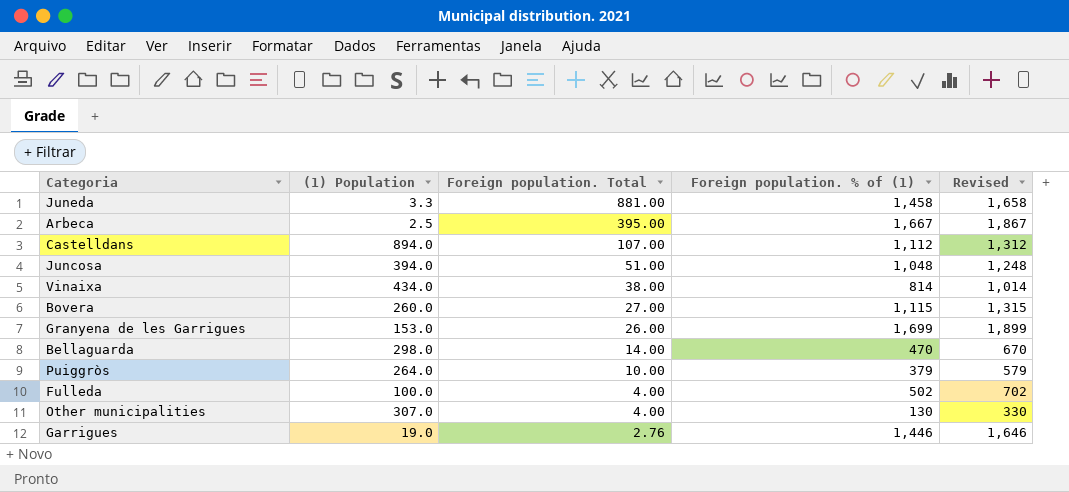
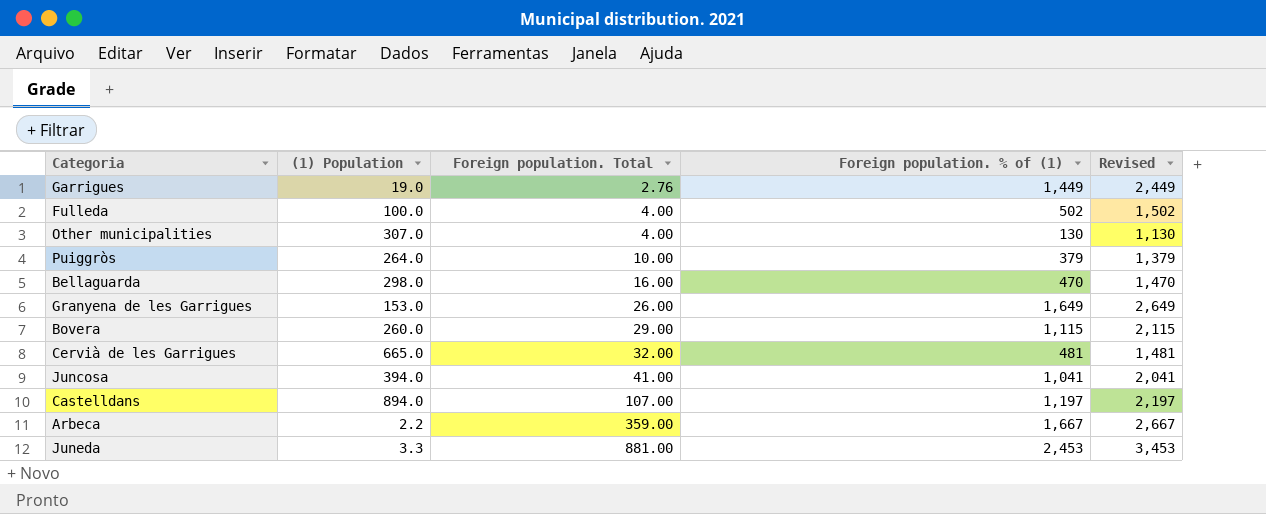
row order: Foreign population. Total descending -> Foreign population. Total ascending
column Revised | formula: [Foreign population. % of (1)] + 200 -> [Foreign population. % of (1)] + 1000
row Vinaixa: 434.0 | 38.00 | 814 | 1,014 -> none
Garrigues | Foreign population. % of (1): 1,446 -> 1,449
Bellaguarda | Foreign population. Total: 14.00 -> 16.00
Granyena de les Garrigues | Foreign population. % of (1): 1,699 -> 1,649
Bovera | Foreign population. Total: 27.00 -> 29.00
row Cervià de les Garrigues: none -> 665.0 | 32.00 | 481 | 1,481
Juncosa | Foreign population. Total: 51.00 -> 41.00
Juncosa | Foreign population. % of (1): 1,048 -> 1,041
Castelldans | Foreign population. % of (1): 1,112 -> 1,197
Arbeca | (1) Population: 2.5 -> 2.2
Arbeca | Foreign population. Total: 395.00 -> 359.00
Juneda | Foreign population. % of (1): 1,458 -> 2,453

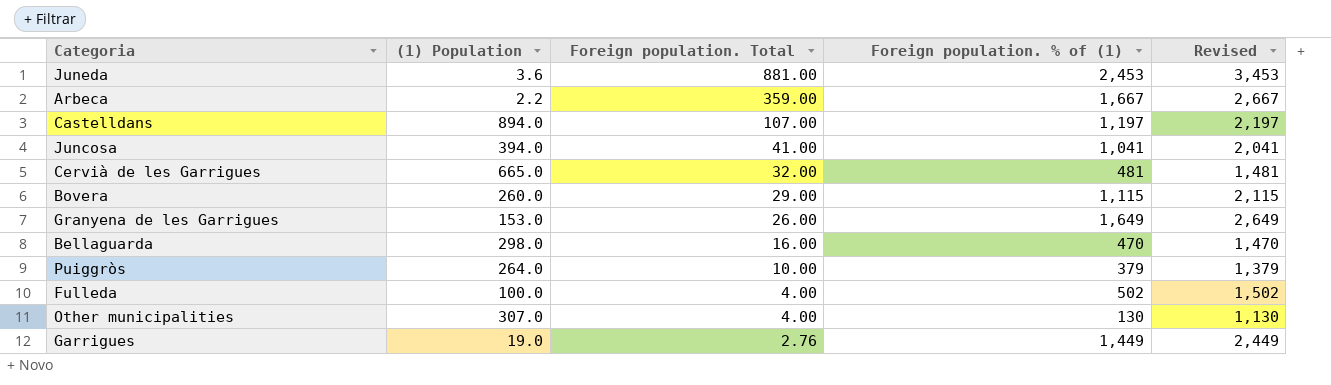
row order: Foreign population. Total ascending -> Foreign population. Total descending
Juneda | (1) Population: 3.3 -> 3.6

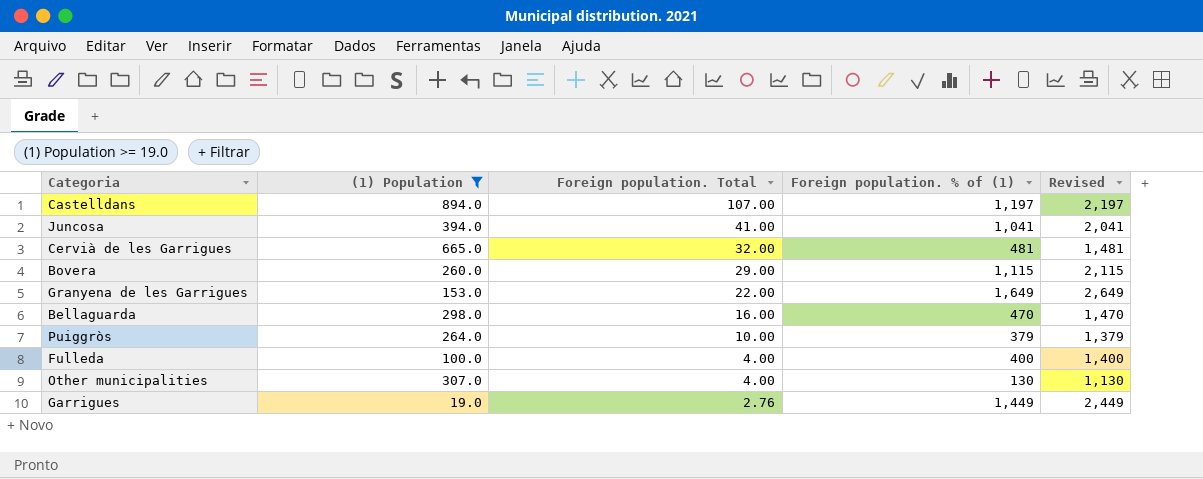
filter: none -> (1) Population >= 19.0
Granyena de les Garrigues | Foreign population. Total: 26.00 -> 22.00
Fulleda | Foreign population. % of (1): 502 -> 400
Fulleda | Revised: 1,502 -> 1,400

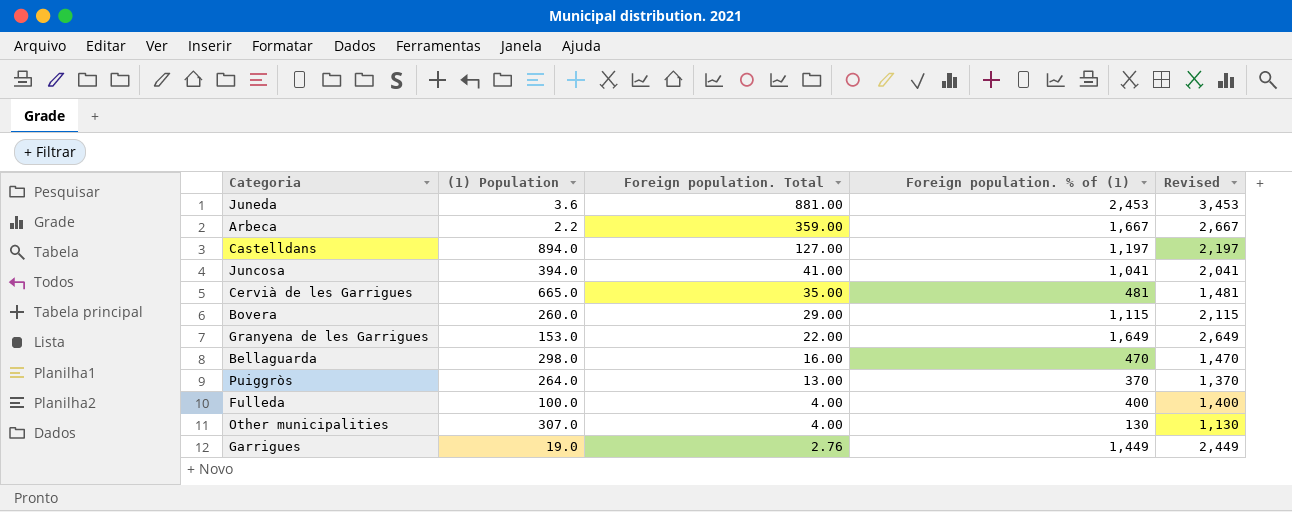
filter: (1) Population >= 19.0 -> none
Castelldans | Foreign population. Total: 107.00 -> 127.00
Cervià de les Garrigues | Foreign population. Total: 32.00 -> 35.00
Puiggròs | Foreign population. Total: 10.00 -> 13.00
Puiggròs | Foreign population. % of (1): 379 -> 370
Puiggròs | Revised: 1,379 -> 1,370

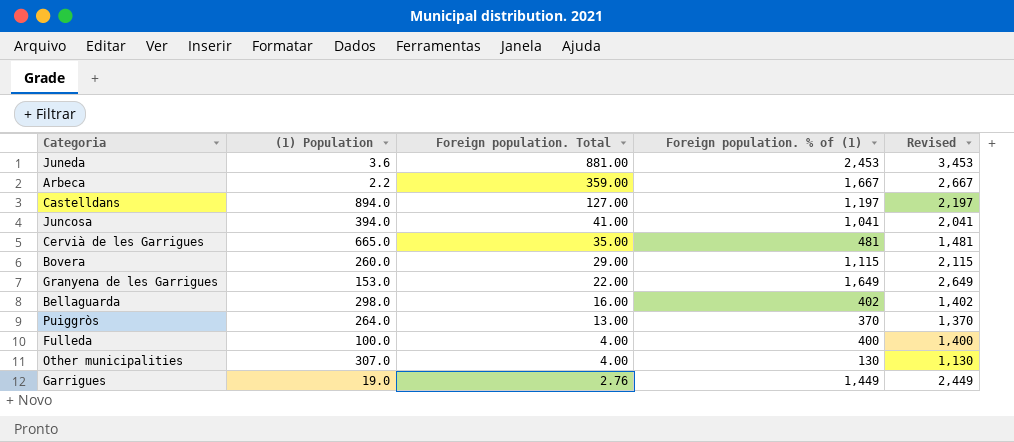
Bellaguarda | Foreign population. % of (1): 470 -> 402
Bellaguarda | Revised: 1,470 -> 1,402

